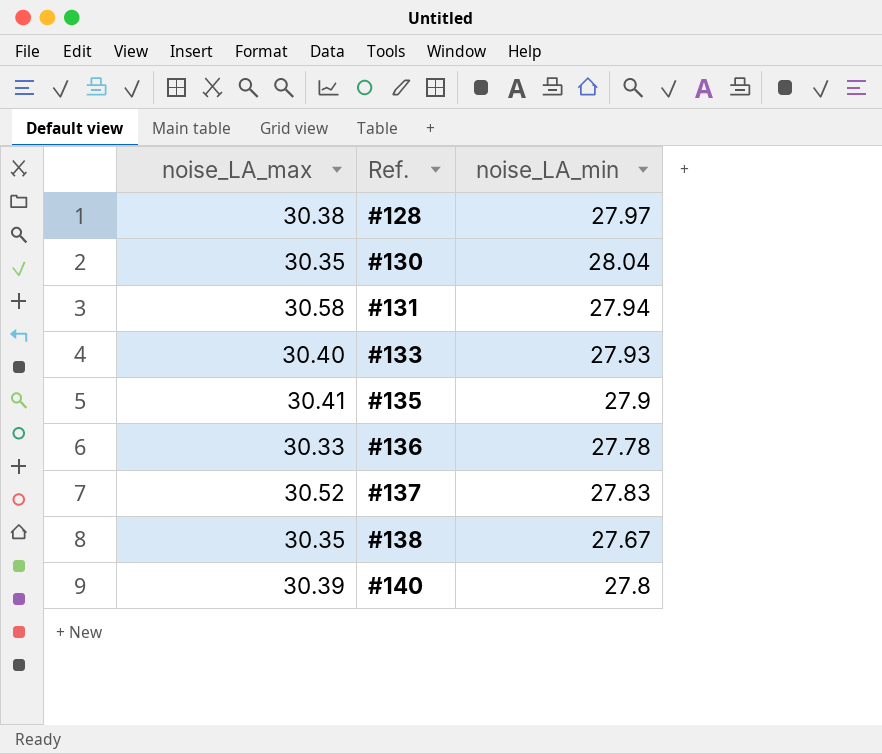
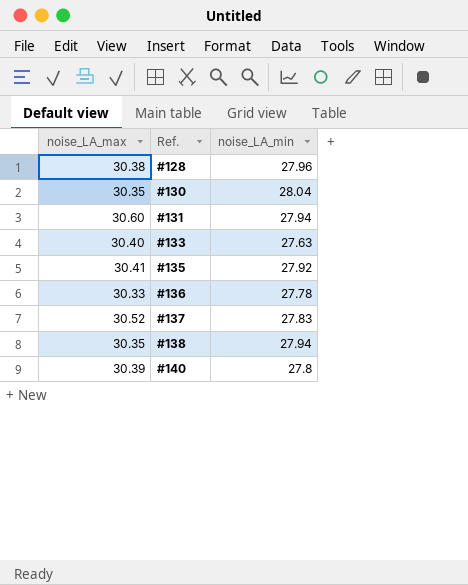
#128 | noise_LA_min: 27.97 -> 27.96
#131 | noise_LA_max: 30.58 -> 30.60
#133 | noise_LA_min: 27.93 -> 27.63
#135 | noise_LA_min: 27.9 -> 27.92
#138 | noise_LA_min: 27.67 -> 27.94

